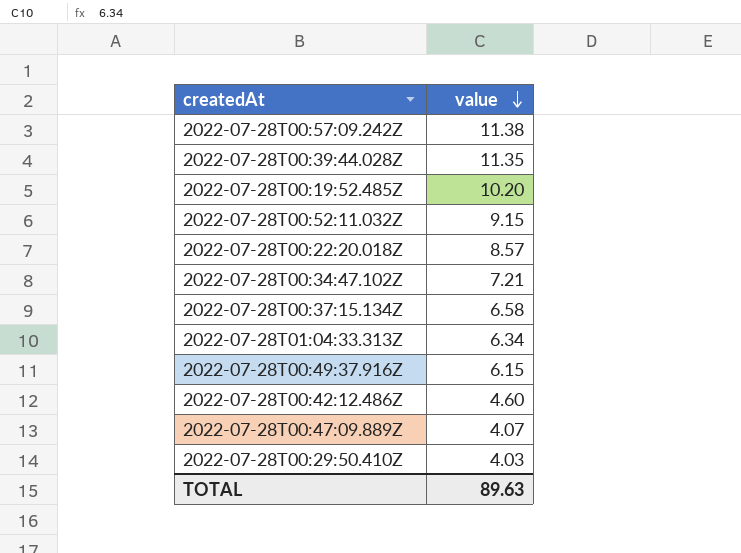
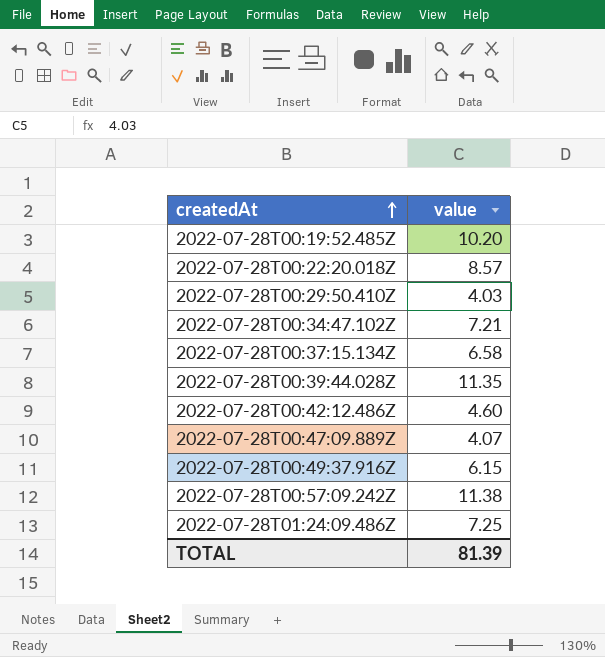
row order: value descending -> createdAt ascending
row 2022-07-28T00:52:11.032Z: 9.15 -> none
row 2022-07-28T01:04:33.313Z: 6.34 -> none
row 2022-07-28T01:24:09.486Z: none -> 7.25
TOTAL | value: 89.63 -> 81.39

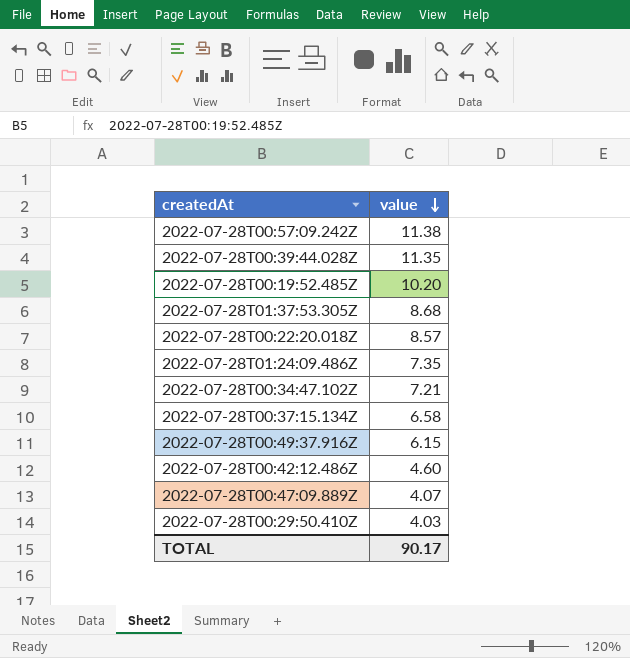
row order: createdAt ascending -> value descending
row 2022-07-28T01:37:53.305Z: none -> 8.68
2022-07-28T01:24:09.486Z | value: 7.25 -> 7.35
TOTAL | value: 81.39 -> 90.17

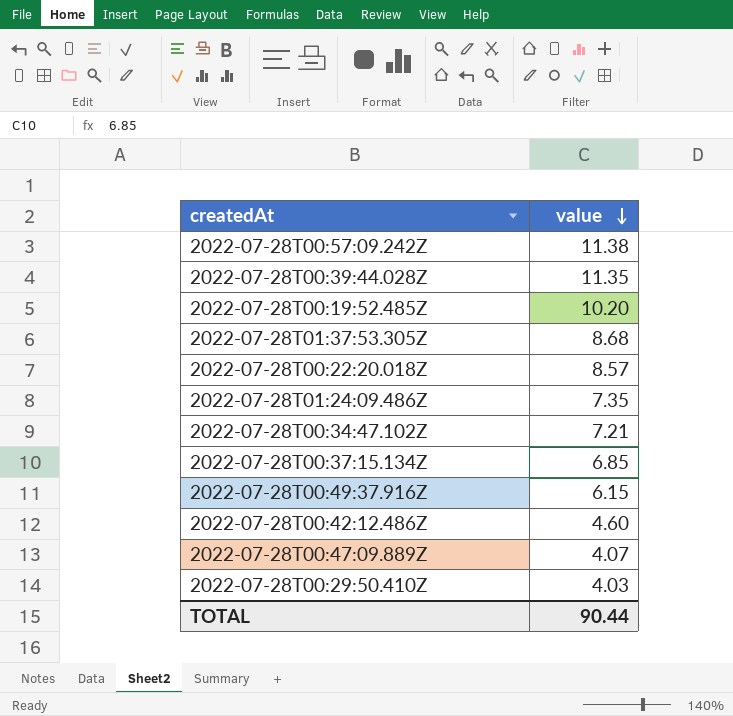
2022-07-28T00:37:15.134Z | value: 6.58 -> 6.85
TOTAL | value: 90.17 -> 90.44

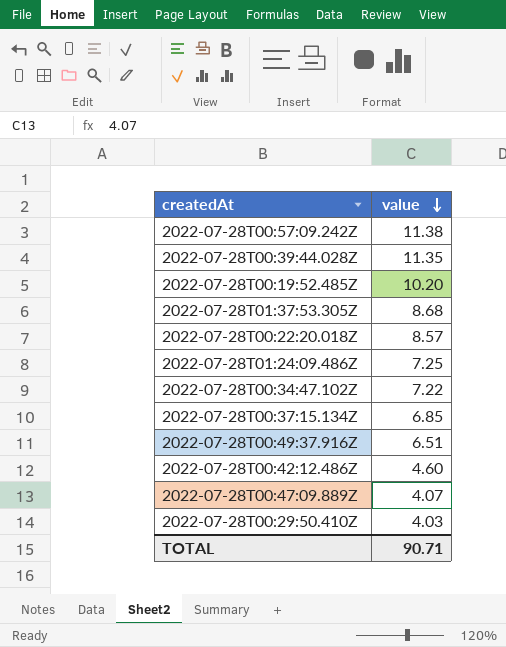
2022-07-28T01:24:09.486Z | value: 7.35 -> 7.25
2022-07-28T00:34:47.102Z | value: 7.21 -> 7.22
2022-07-28T00:49:37.916Z | value: 6.15 -> 6.51
TOTAL | value: 90.44 -> 90.71

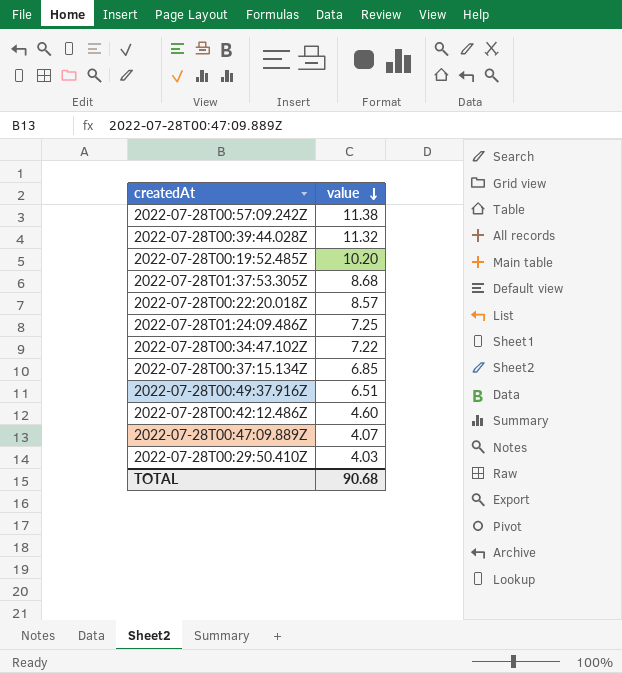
2022-07-28T00:39:44.028Z | value: 11.35 -> 11.32
TOTAL | value: 90.71 -> 90.68

